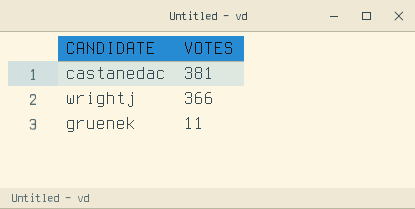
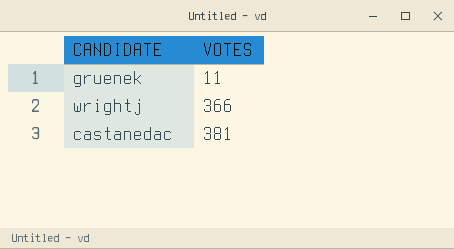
row order: VOTES descending -> VOTES ascending

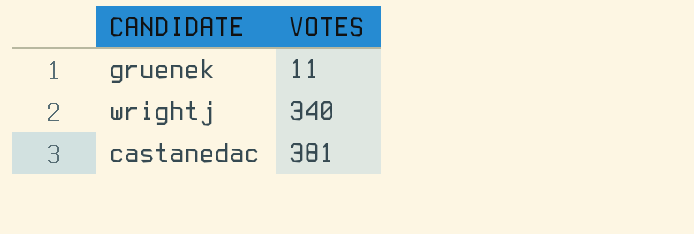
wrightj | VOTES: 366 -> 340

